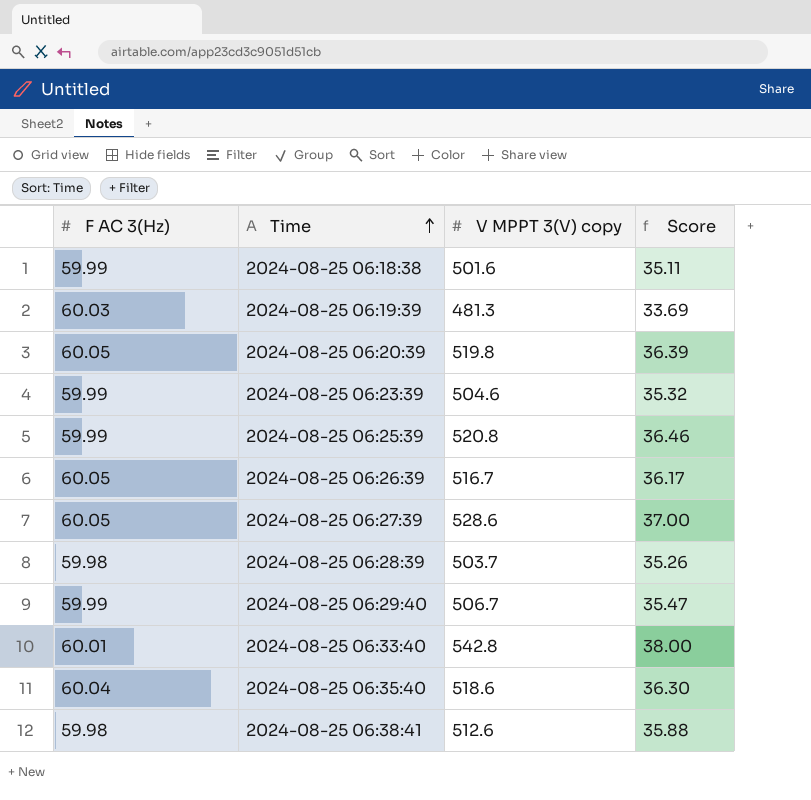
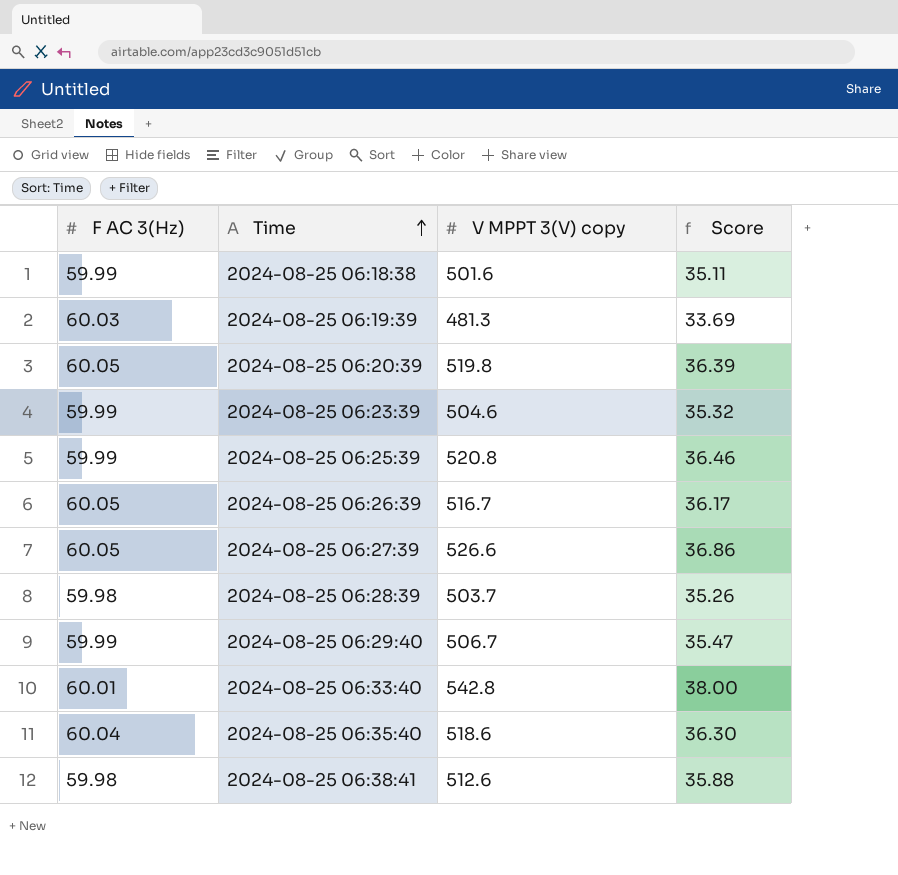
2024-08-25 06:27:39 | V MPPT 3(V) copy: 528.6 -> 526.6
2024-08-25 06:27:39 | Score: 37.00 -> 36.86

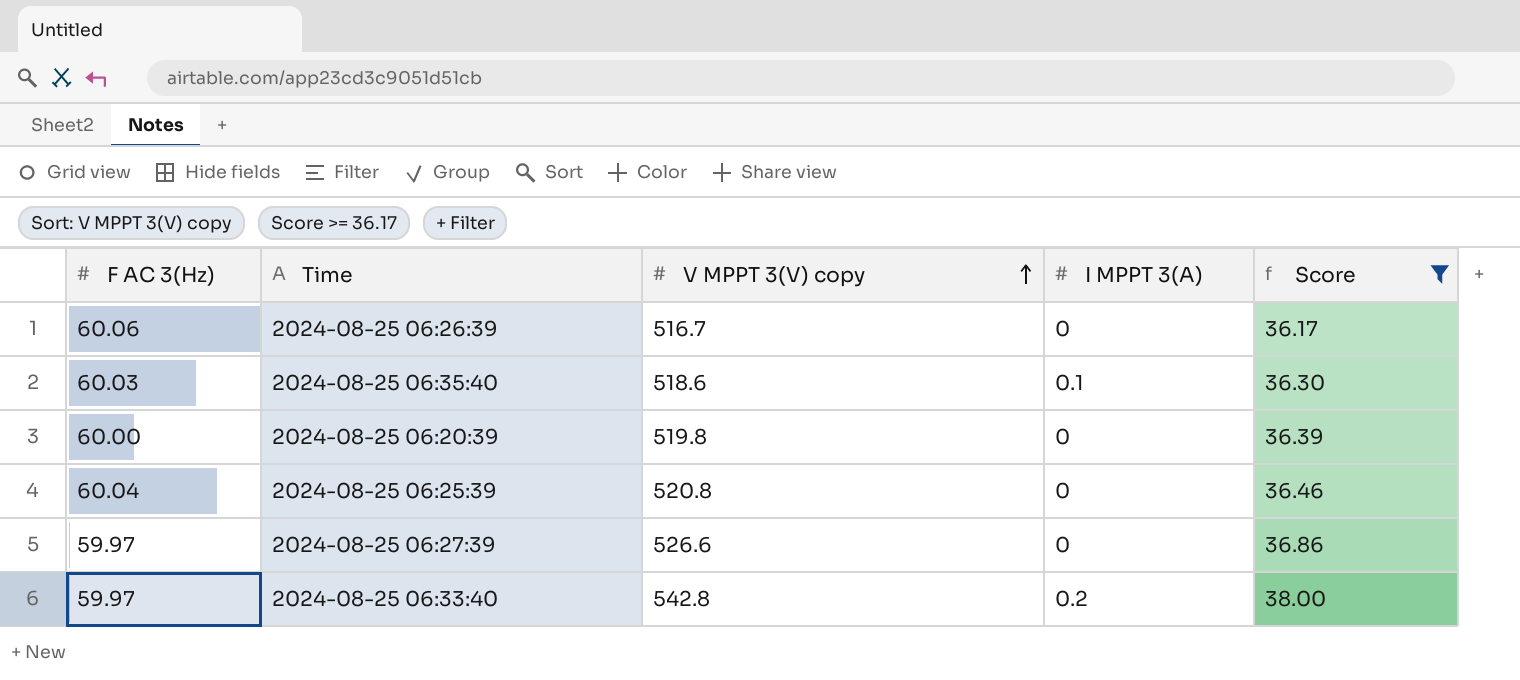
filter: none -> Score >= 36.17
row order: Time ascending -> V MPPT 3(V) copy ascending
column I MPPT 3(A) | position: none -> 4
2024-08-25 06:26:39 | F AC 3(Hz): 60.05 -> 60.06
2024-08-25 06:35:40 | F AC 3(Hz): 60.04 -> 60.03
2024-08-25 06:20:39 | F AC 3(Hz): 60.05 -> 60.00
2024-08-25 06:25:39 | F AC 3(Hz): 59.99 -> 60.04
2024-08-25 06:27:39 | F AC 3(Hz): 60.05 -> 59.97
2024-08-25 06:33:40 | F AC 3(Hz): 60.01 -> 59.97

